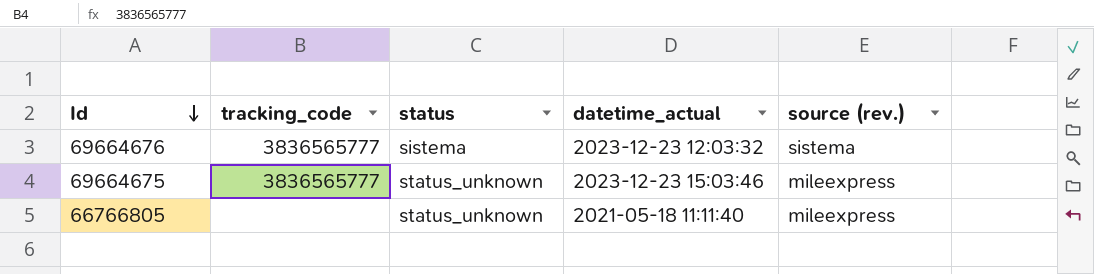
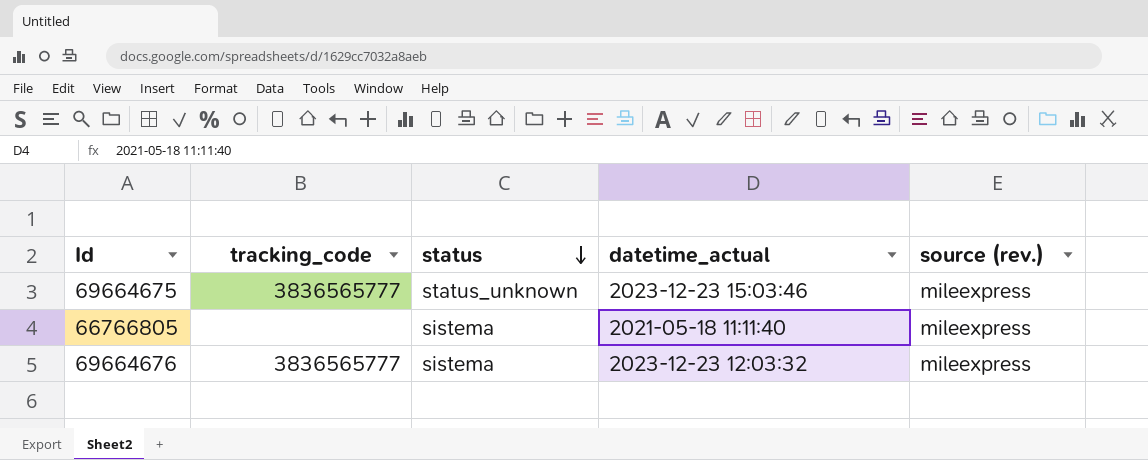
row order: Id descending -> status descending
66766805 | status: status_unknown -> sistema
69664676 | source (rev.): sistema -> mileexpress

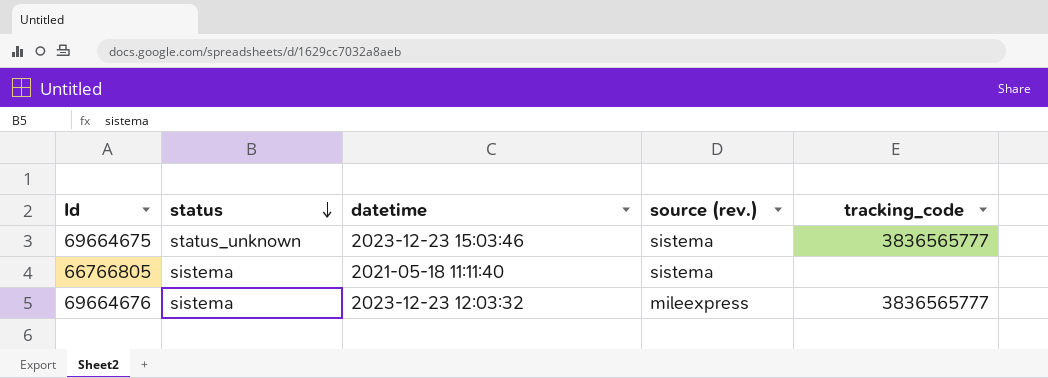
column name: datetime_actual -> datetime
column tracking_code | position: 2 -> 5
69664675 | source (rev.): mileexpress -> sistema
66766805 | source (rev.): mileexpress -> sistema

